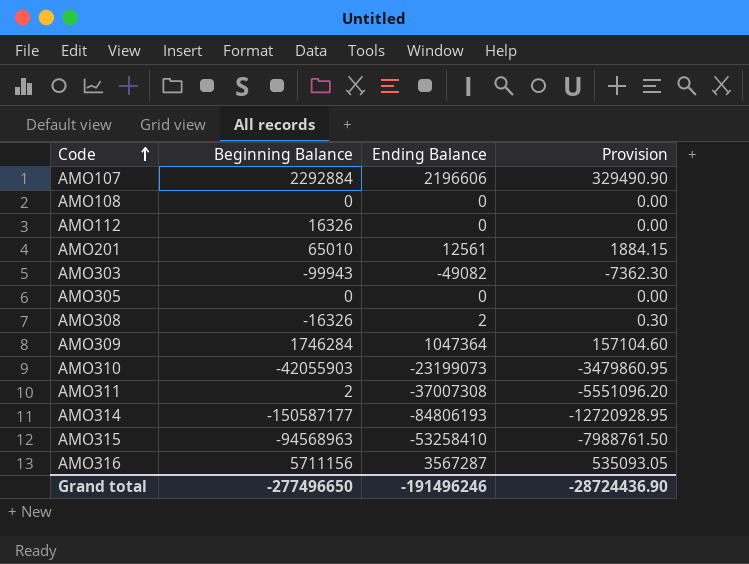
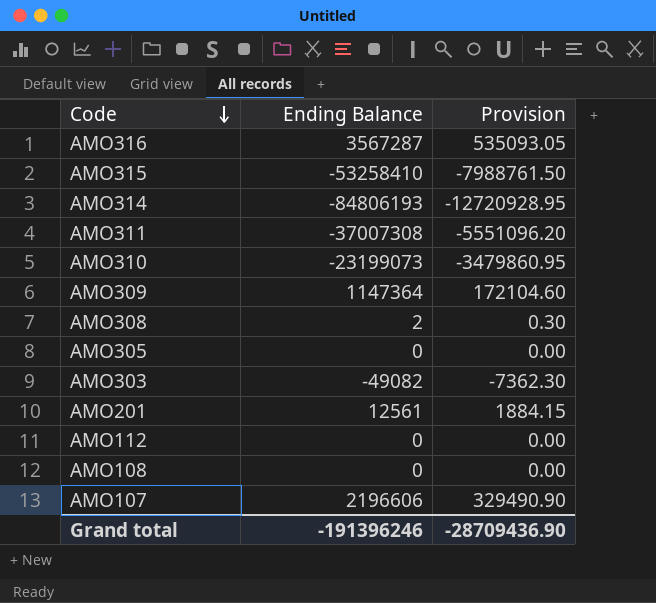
row order: Code ascending -> Code descending
column Beginning Balance | position: 2 -> none
AMO309 | Ending Balance: 1047364 -> 1147364
AMO309 | Provision: 157104.60 -> 172104.60
Grand total | Ending Balance: -191496246 -> -191396246
Grand total | Provision: -28724436.90 -> -28709436.90

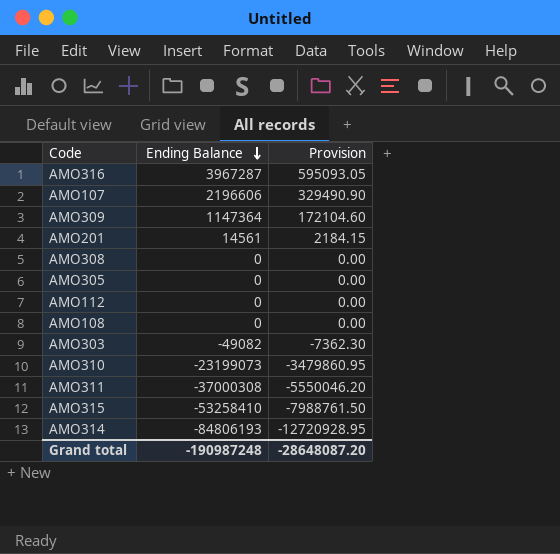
row order: Code descending -> Ending Balance descending
AMO316 | Ending Balance: 3567287 -> 3967287
AMO316 | Provision: 535093.05 -> 595093.05
AMO201 | Ending Balance: 12561 -> 14561
AMO201 | Provision: 1884.15 -> 2184.15
AMO308 | Ending Balance: 2 -> 0
AMO308 | Provision: 0.30 -> 0.00
AMO311 | Ending Balance: -37007308 -> -37000308
AMO311 | Provision: -5551096.20 -> -5550046.20
Grand total | Ending Balance: -191396246 -> -190987248
Grand total | Provision: -28709436.90 -> -28648087.20

